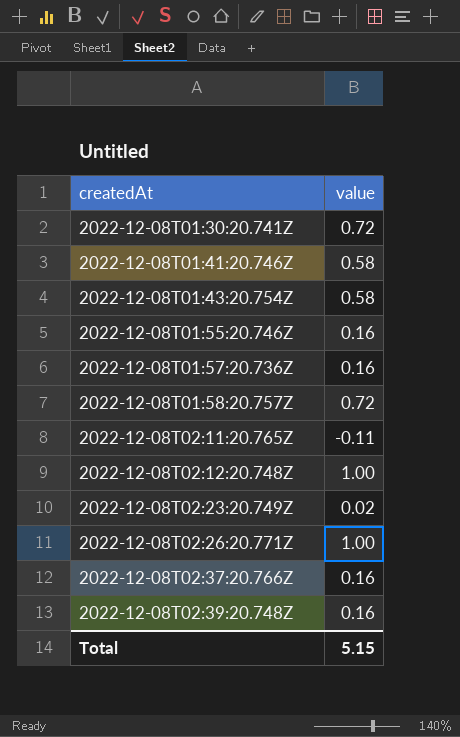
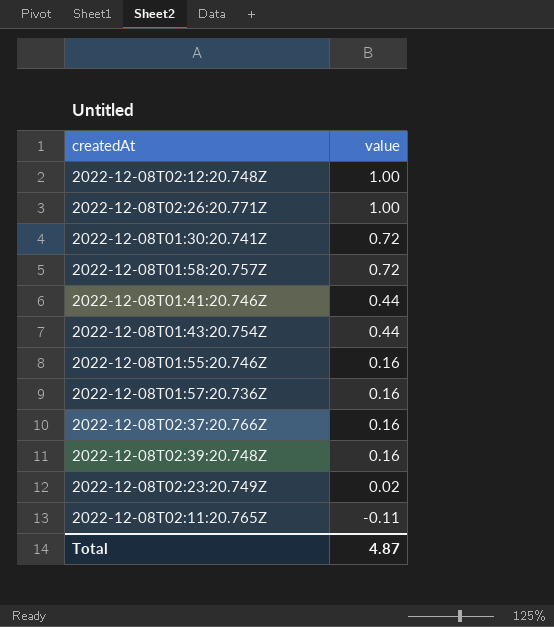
row order: createdAt ascending -> value descending
2022-12-08T01:41:20.746Z | value: 0.58 -> 0.44
2022-12-08T01:43:20.754Z | value: 0.58 -> 0.44
Total | value: 5.15 -> 4.87

